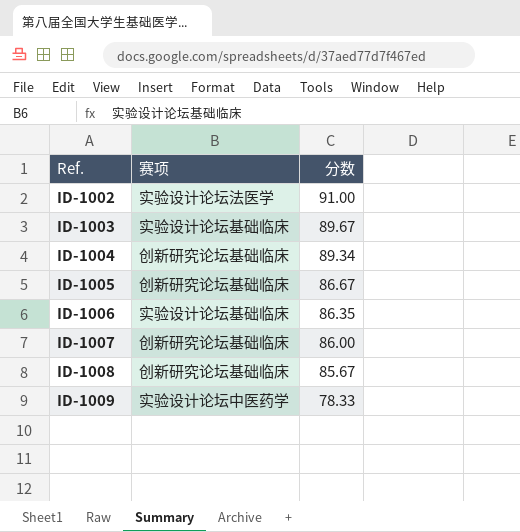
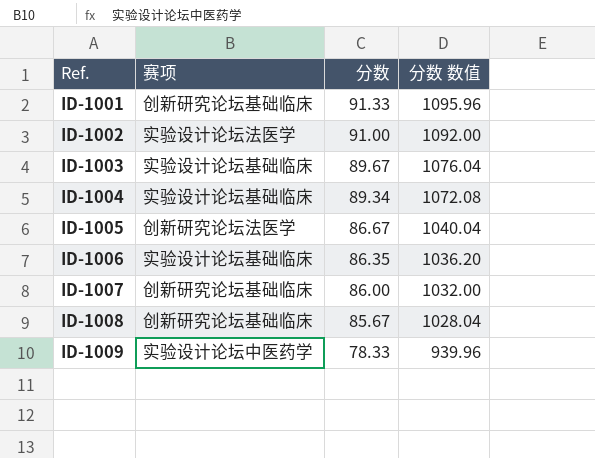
column 分数 数值 | formula: none -> [分数] * 12
row ID-1001: none -> 创新研究论坛基础临床 | 91.33 | 1095.96
ID-1004 | 赛项: 创新研究论坛基础临床 -> 实验设计论坛基础临床
ID-1005 | 赛项: 创新研究论坛基础临床 -> 创新研究论坛法医学

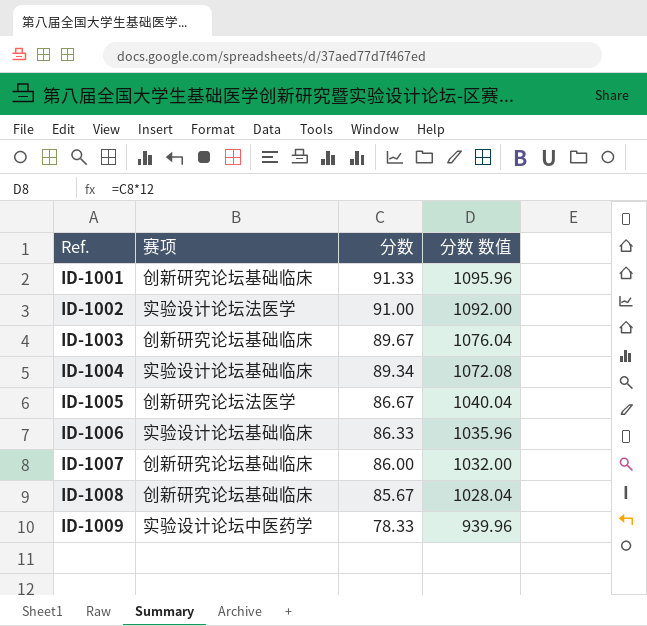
ID-1003 | 赛项: 实验设计论坛基础临床 -> 创新研究论坛基础临床
ID-1006 | 分数: 86.35 -> 86.33
ID-1006 | 分数 数值: 1036.20 -> 1035.96

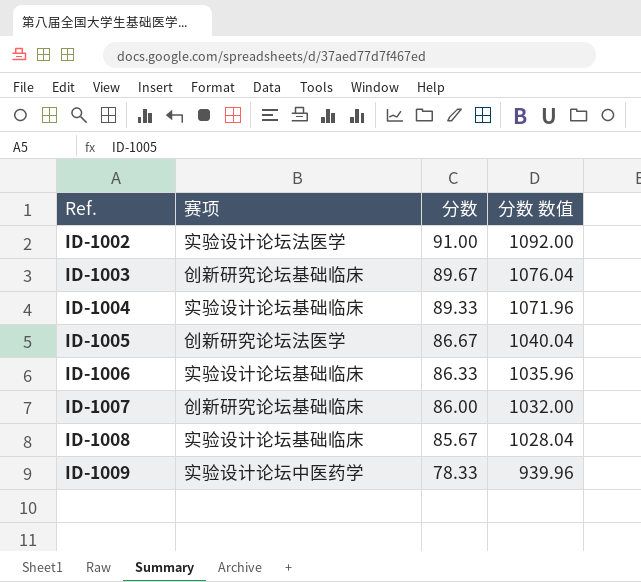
row ID-1001: 创新研究论坛基础临床 | 91.33 | 1095.96 -> none
ID-1004 | 分数: 89.34 -> 89.33
ID-1004 | 分数 数值: 1072.08 -> 1071.96
ID-1008 | 赛项: 创新研究论坛基础临床 -> 实验设计论坛基础临床

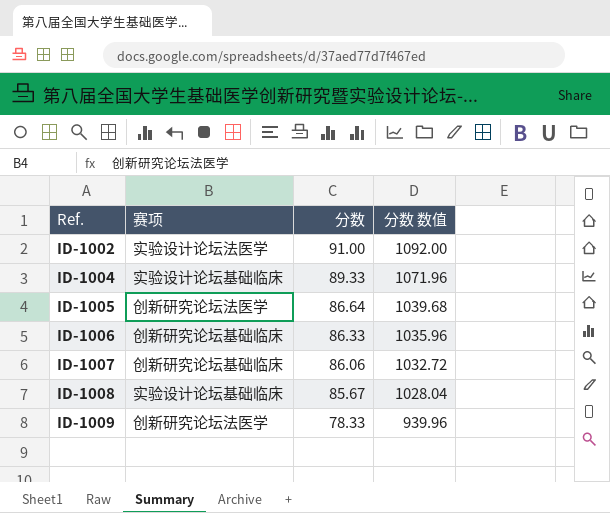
row ID-1003: 创新研究论坛基础临床 | 89.67 | 1076.04 -> none
ID-1005 | 分数: 86.67 -> 86.64
ID-1005 | 分数 数值: 1040.04 -> 1039.68
ID-1006 | 赛项: 实验设计论坛基础临床 -> 创新研究论坛基础临床
ID-1007 | 分数: 86.00 -> 86.06
ID-1007 | 分数 数值: 1032.00 -> 1032.72
ID-1009 | 赛项: 实验设计论坛中医药学 -> 创新研究论坛法医学

